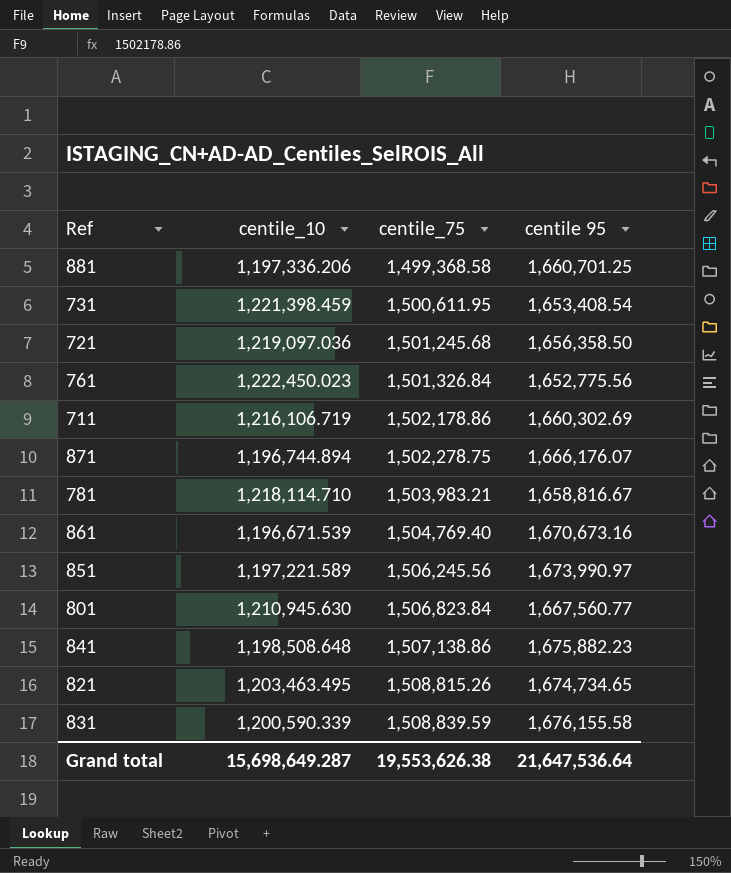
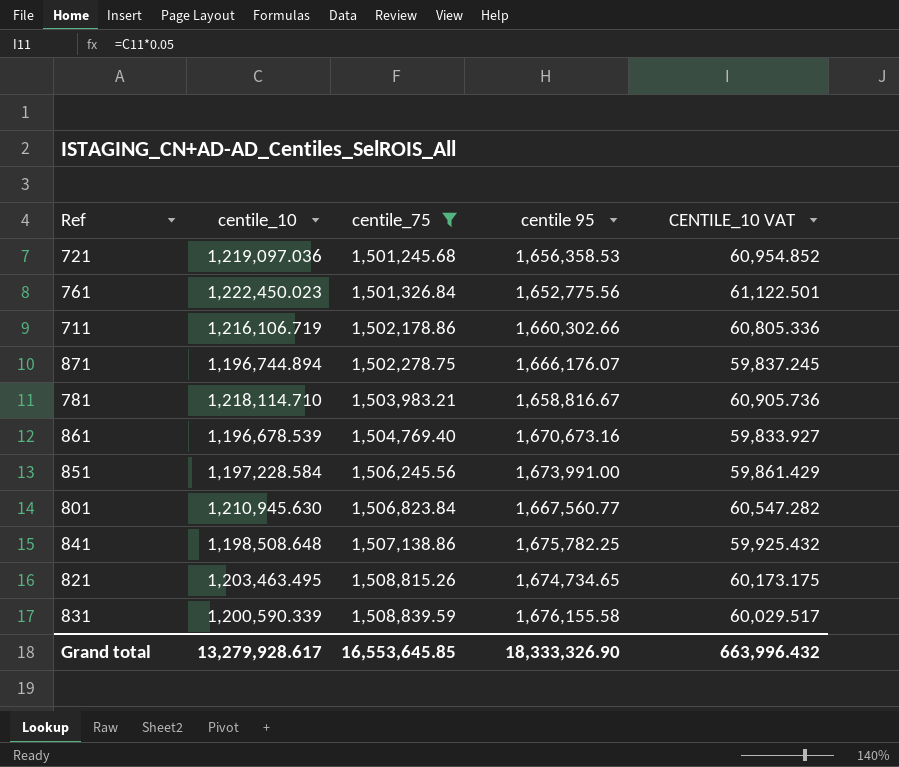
filter: none -> centile_75 >= 1,501,245.68
column CENTILE_10 VAT | formula: none -> [centile_10] * 0.05
721 | centile 95: 1,656,358.50 -> 1,656,358.53
711 | centile 95: 1,660,302.69 -> 1,660,302.66
861 | centile_10: 1,196,671.539 -> 1,196,678.539
851 | centile_10: 1,197,221.589 -> 1,197,228.584
851 | centile 95: 1,673,990.97 -> 1,673,991.00
841 | centile 95: 1,675,882.23 -> 1,675,782.25
Grand total | centile_10: 15,698,649.287 -> 13,279,928.617
Grand total | centile_75: 19,553,626.38 -> 16,553,645.85
Grand total | centile 95: 21,647,536.64 -> 18,333,326.90

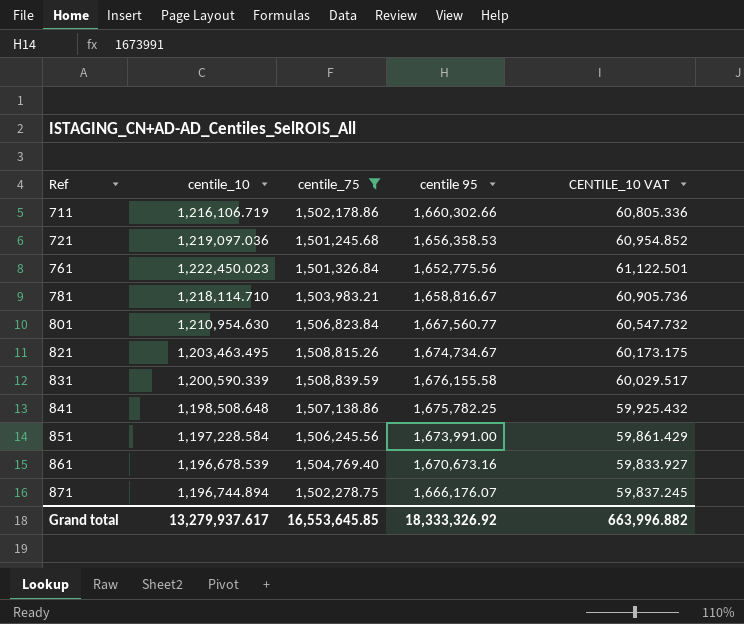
row order: centile_75 ascending -> Ref ascending
801 | centile_10: 1,210,945.630 -> 1,210,954.630
801 | CENTILE_10 VAT: 60,547.282 -> 60,547.732
821 | centile 95: 1,674,734.65 -> 1,674,734.67
Grand total | centile_10: 13,279,928.617 -> 13,279,937.617
Grand total | centile 95: 18,333,326.90 -> 18,333,326.92
Grand total | CENTILE_10 VAT: 663,996.432 -> 663,996.882

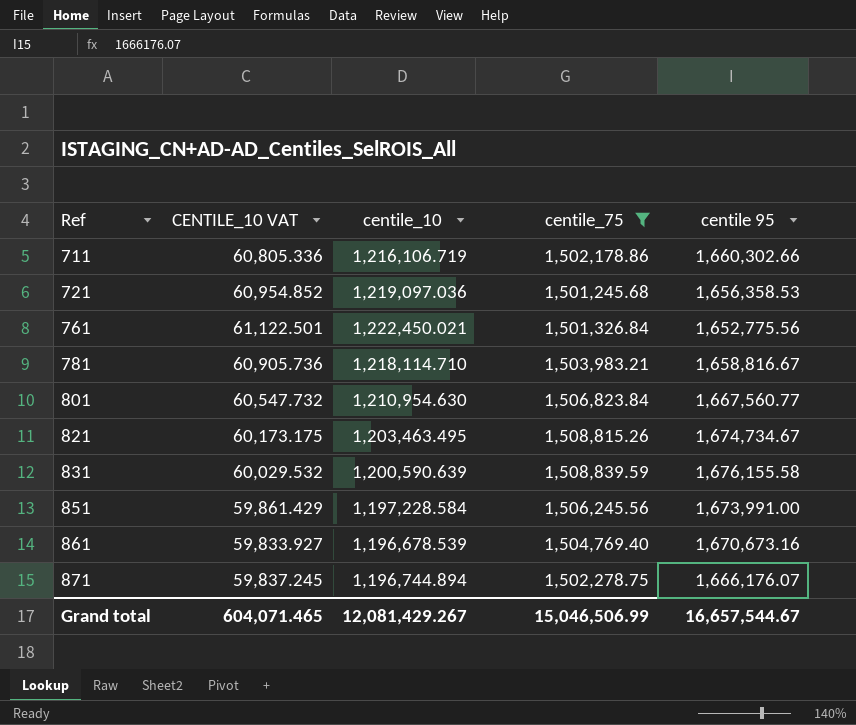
column CENTILE_10 VAT | position: 5 -> 2
row 841: 1,198,508.648 | 1,507,138.86 | 1,675,782.25 | 59,925.432 -> none
761 | centile_10: 1,222,450.023 -> 1,222,450.021
831 | CENTILE_10 VAT: 60,029.517 -> 60,029.532
831 | centile_10: 1,200,590.339 -> 1,200,590.639
Grand total | CENTILE_10 VAT: 663,996.882 -> 604,071.465
Grand total | centile_10: 13,279,937.617 -> 12,081,429.267
Grand total | centile_75: 16,553,645.85 -> 15,046,506.99
Grand total | centile 95: 18,333,326.92 -> 16,657,544.67

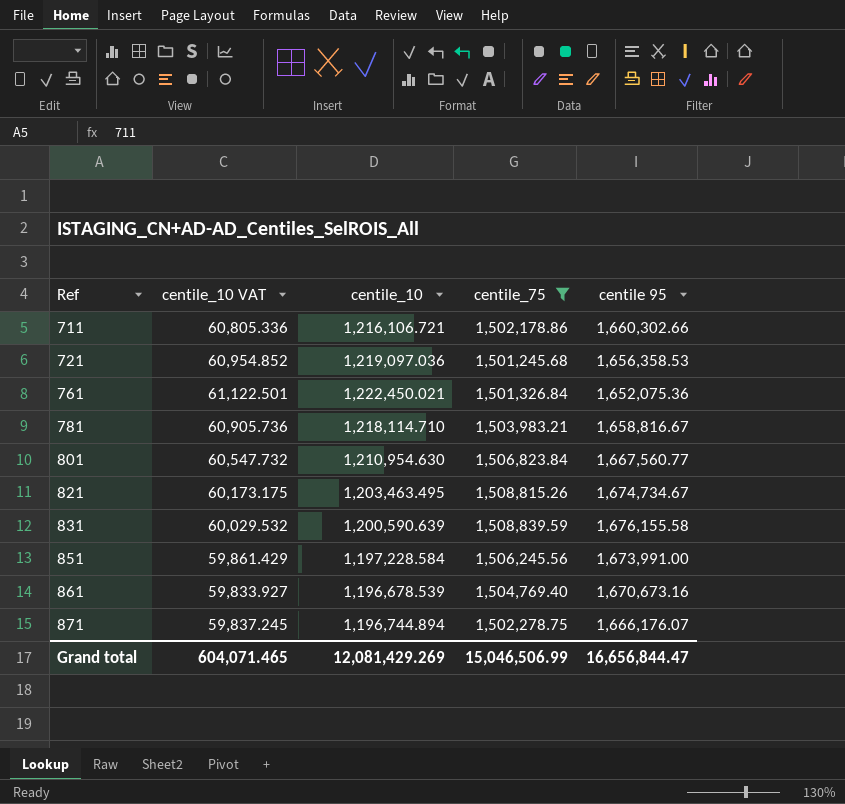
column name: CENTILE_10 VAT -> centile_10 VAT
711 | centile_10: 1,216,106.719 -> 1,216,106.721
761 | centile 95: 1,652,775.56 -> 1,652,075.36
Grand total | centile_10: 12,081,429.267 -> 12,081,429.269
Grand total | centile 95: 16,657,544.67 -> 16,656,844.47

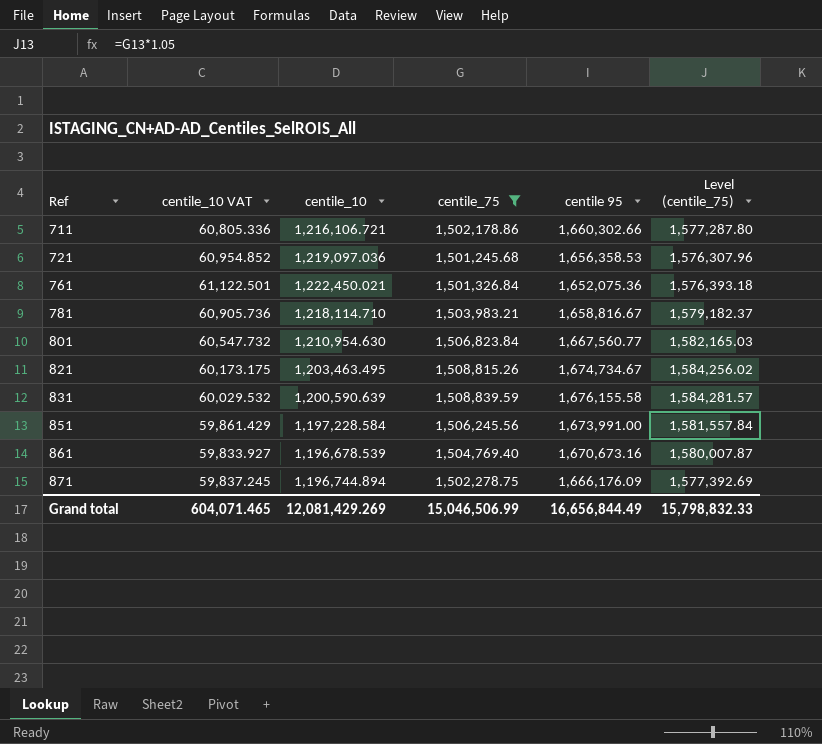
column Level (centile_75) | formula: none -> [centile_75] * 1.05
871 | centile 95: 1,666,176.07 -> 1,666,176.09
Grand total | centile 95: 16,656,844.47 -> 16,656,844.49

